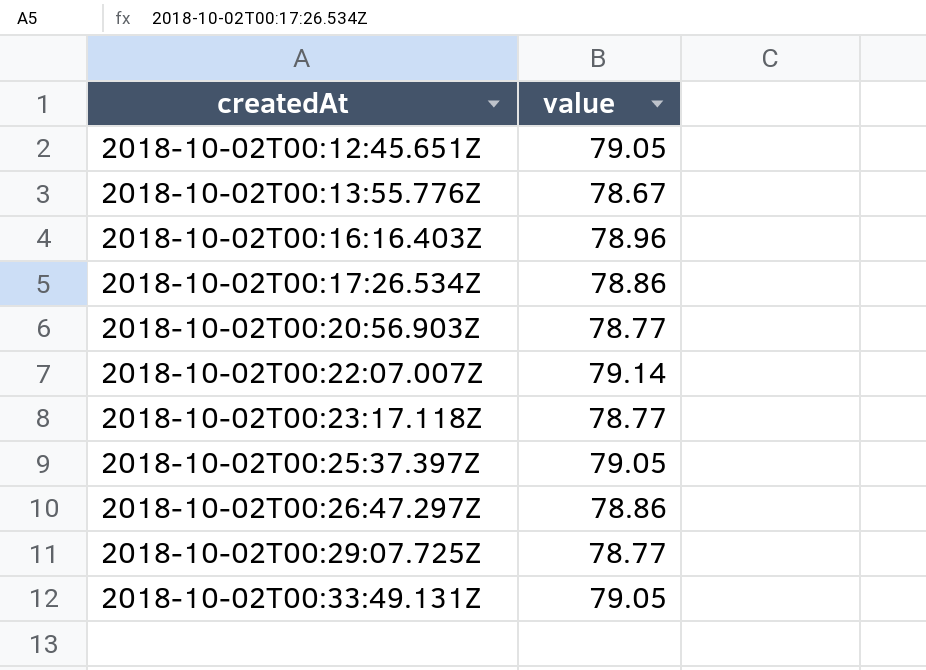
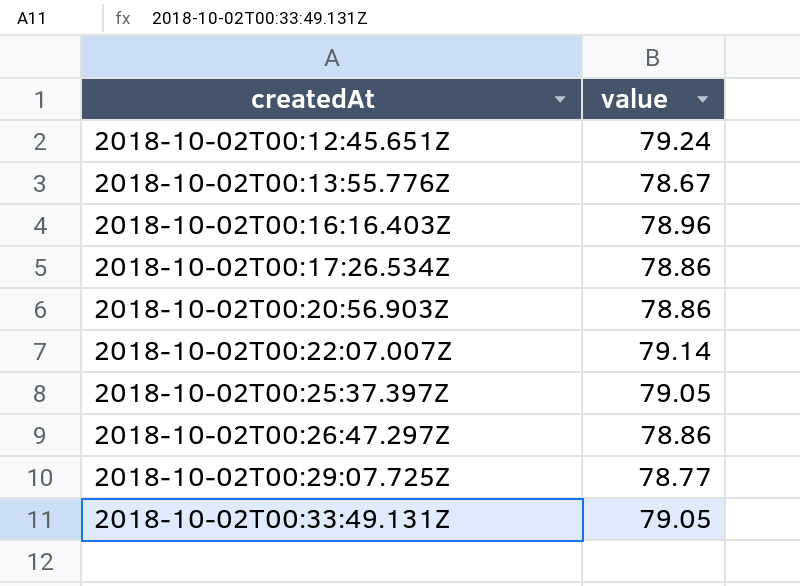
row 2018-10-02T00:23:17.118Z: 78.77 -> none
2018-10-02T00:12:45.651Z | value: 79.05 -> 79.24
2018-10-02T00:20:56.903Z | value: 78.77 -> 78.86

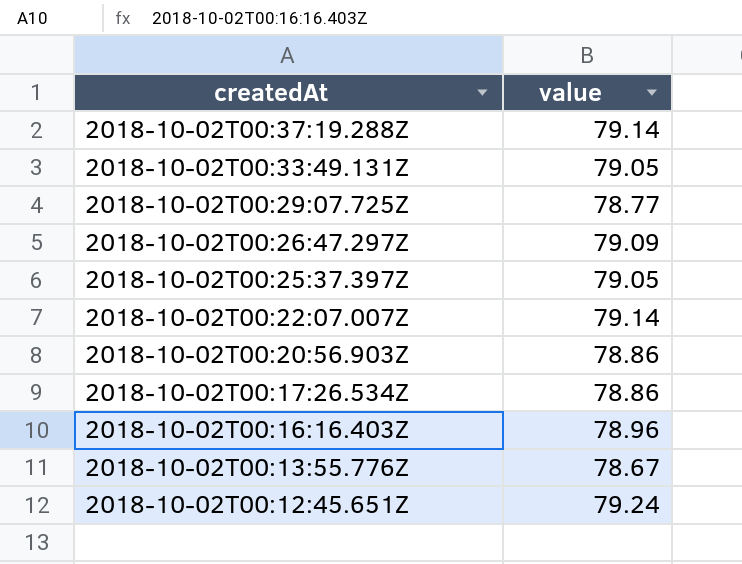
row order: createdAt ascending -> createdAt descending
row 2018-10-02T00:37:19.288Z: none -> 79.14
2018-10-02T00:26:47.297Z | value: 78.86 -> 79.09

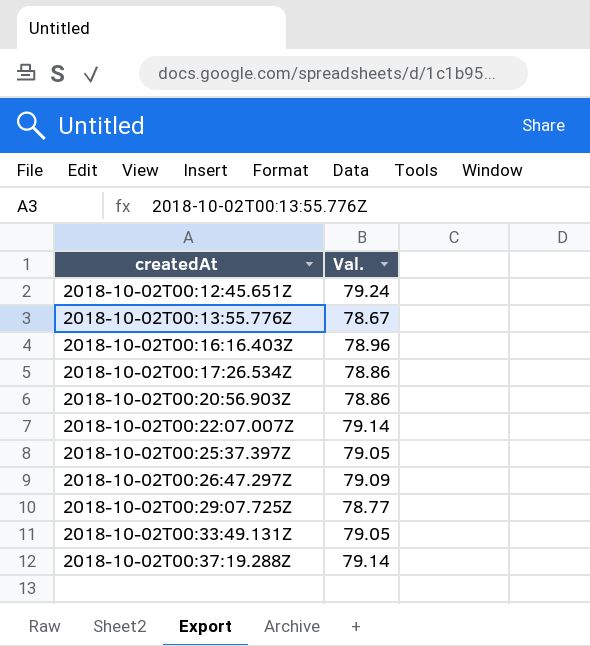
row order: createdAt descending -> createdAt ascending
column name: value -> Val.

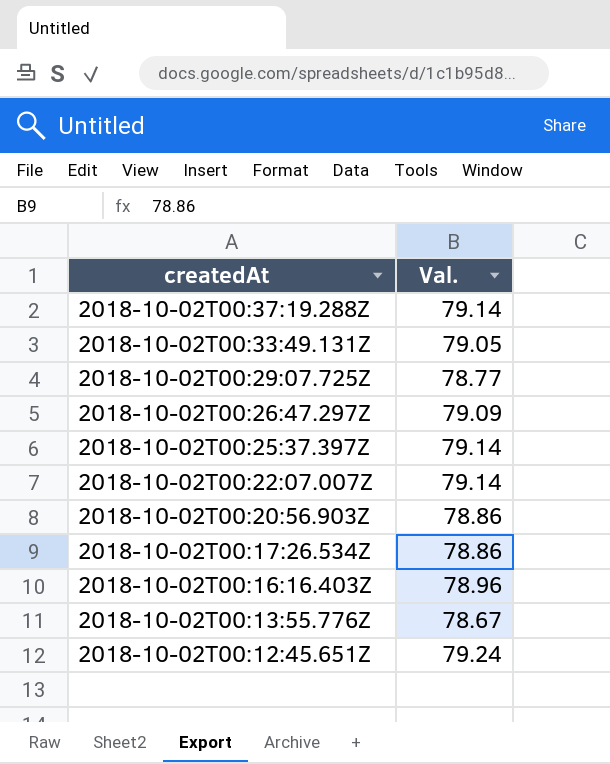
row order: createdAt ascending -> createdAt descending
2018-10-02T00:25:37.397Z | Val.: 79.05 -> 79.14

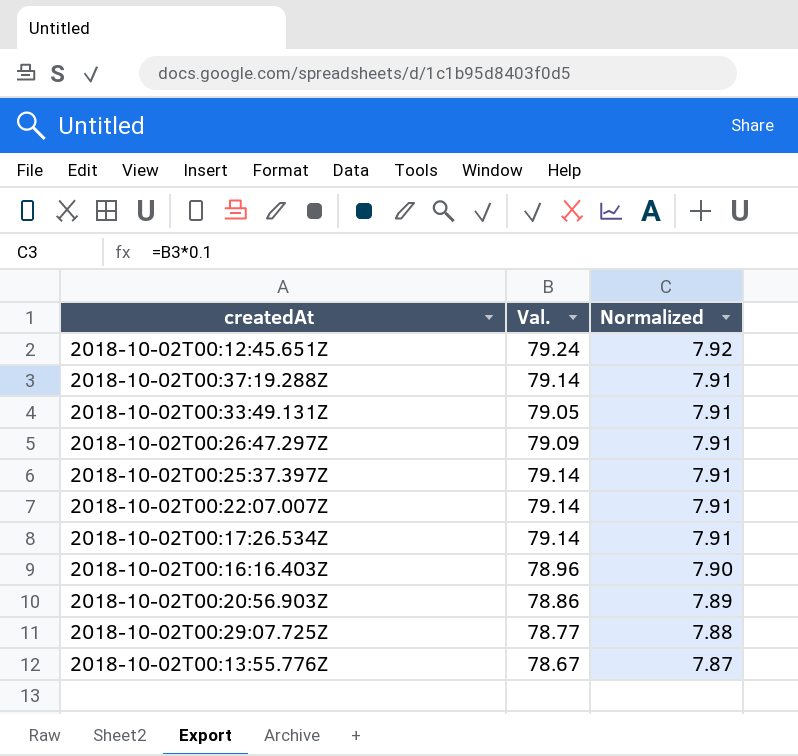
row order: createdAt descending -> Normalized descending
column Normalized | formula: none -> [Val.] * 0.1
2018-10-02T00:17:26.534Z | Val.: 78.86 -> 79.14

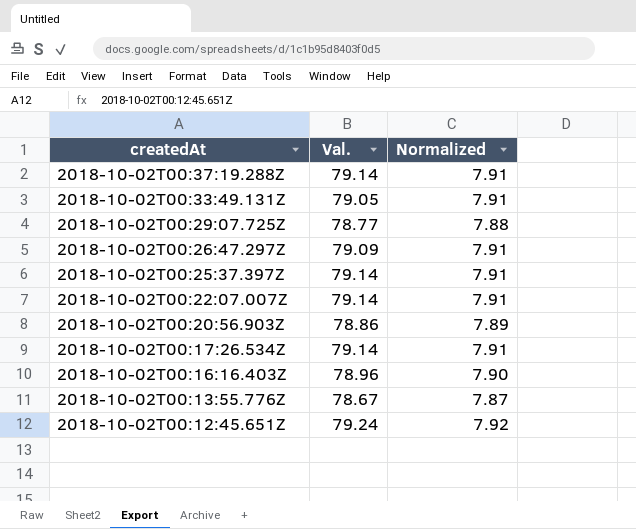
row order: Normalized descending -> createdAt descending

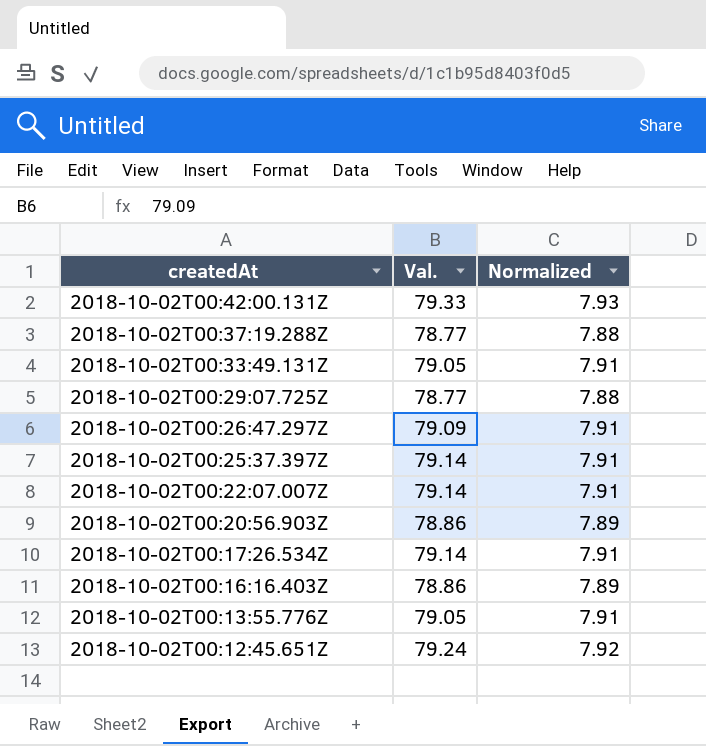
row 2018-10-02T00:42:00.131Z: none -> 79.33 | 7.93
2018-10-02T00:37:19.288Z | Val.: 79.14 -> 78.77
2018-10-02T00:37:19.288Z | Normalized: 7.91 -> 7.88
2018-10-02T00:16:16.403Z | Val.: 78.96 -> 78.86
2018-10-02T00:16:16.403Z | Normalized: 7.90 -> 7.89
2018-10-02T00:13:55.776Z | Val.: 78.67 -> 79.05
2018-10-02T00:13:55.776Z | Normalized: 7.87 -> 7.91

